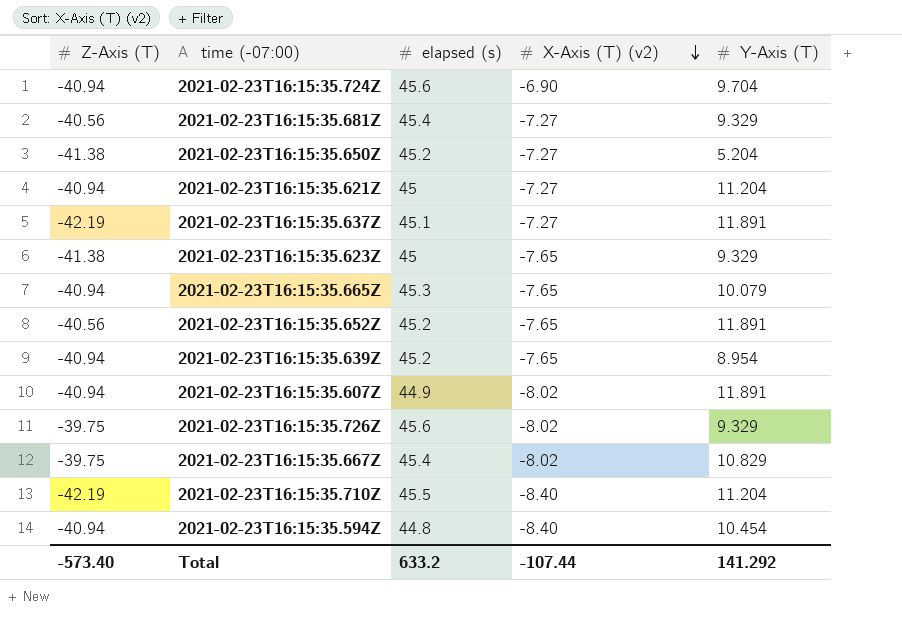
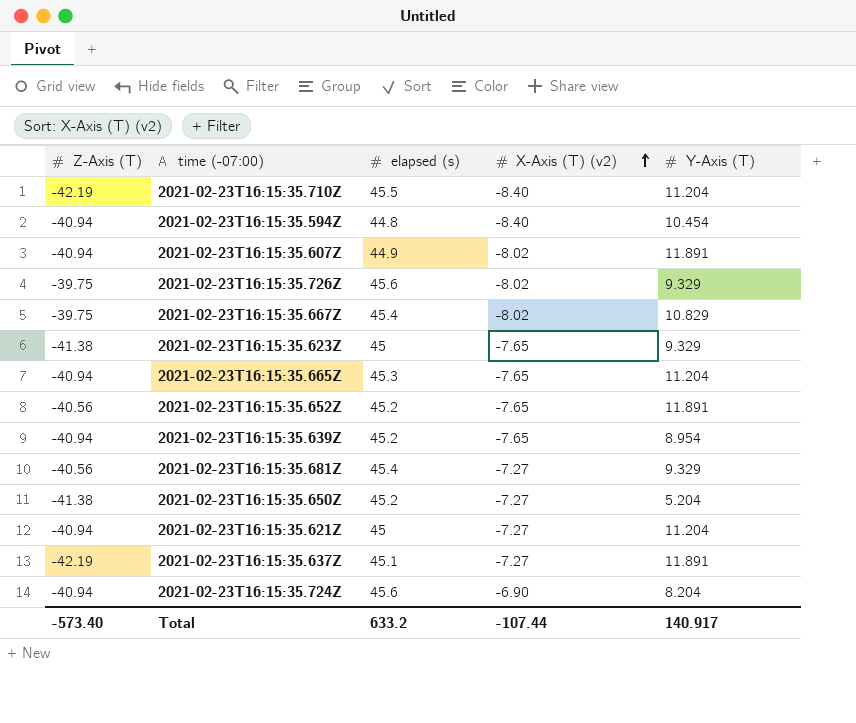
row order: X-Axis (T) (v2) descending -> X-Axis (T) (v2) ascending
2021-02-23T16:15:35.665Z | Y-Axis (T): 10.079 -> 11.204
2021-02-23T16:15:35.724Z | Y-Axis (T): 9.704 -> 8.204
Total | Y-Axis (T): 141.292 -> 140.917

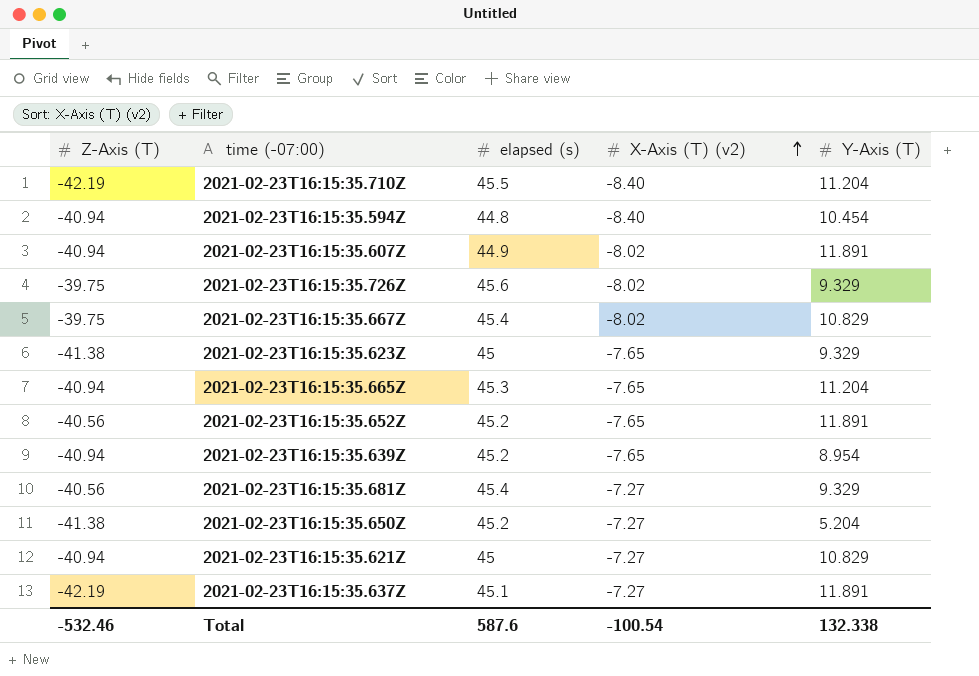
row 2021-02-23T16:15:35.724Z: -40.94 | 45.6 | -6.90 | 8.204 -> none
2021-02-23T16:15:35.621Z | Y-Axis (T): 11.204 -> 10.829
Total | Z-Axis (T): -573.40 -> -532.46
Total | elapsed (s): 633.2 -> 587.6
Total | X-Axis (T) (v2): -107.44 -> -100.54
Total | Y-Axis (T): 140.917 -> 132.338

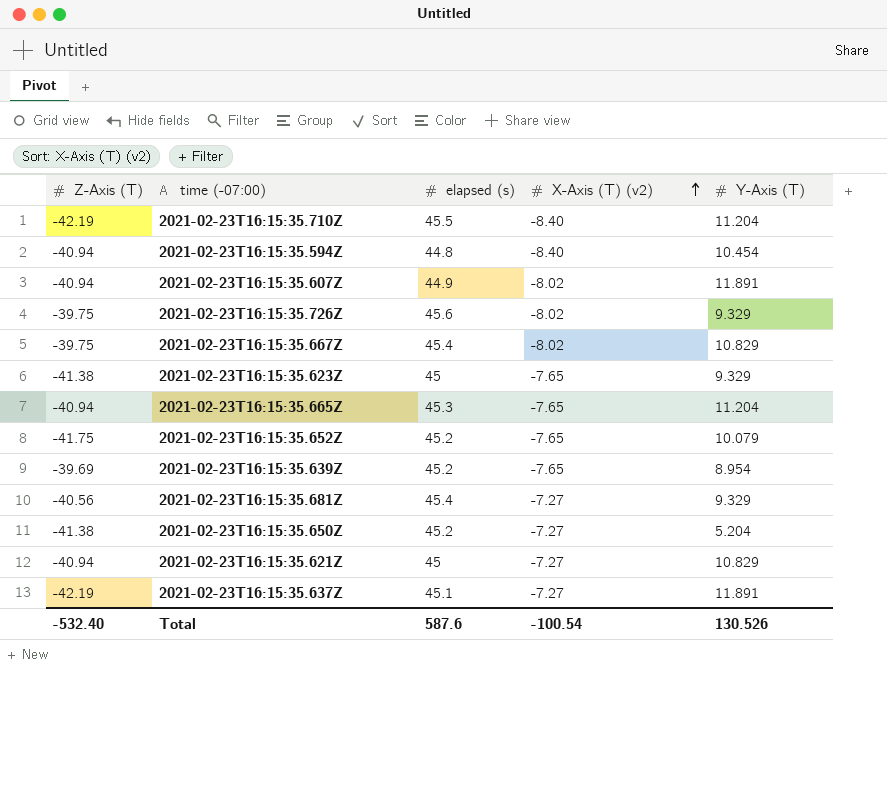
2021-02-23T16:15:35.652Z | Z-Axis (T): -40.56 -> -41.75
2021-02-23T16:15:35.652Z | Y-Axis (T): 11.891 -> 10.079
2021-02-23T16:15:35.639Z | Z-Axis (T): -40.94 -> -39.69
Total | Z-Axis (T): -532.46 -> -532.40
Total | Y-Axis (T): 132.338 -> 130.526

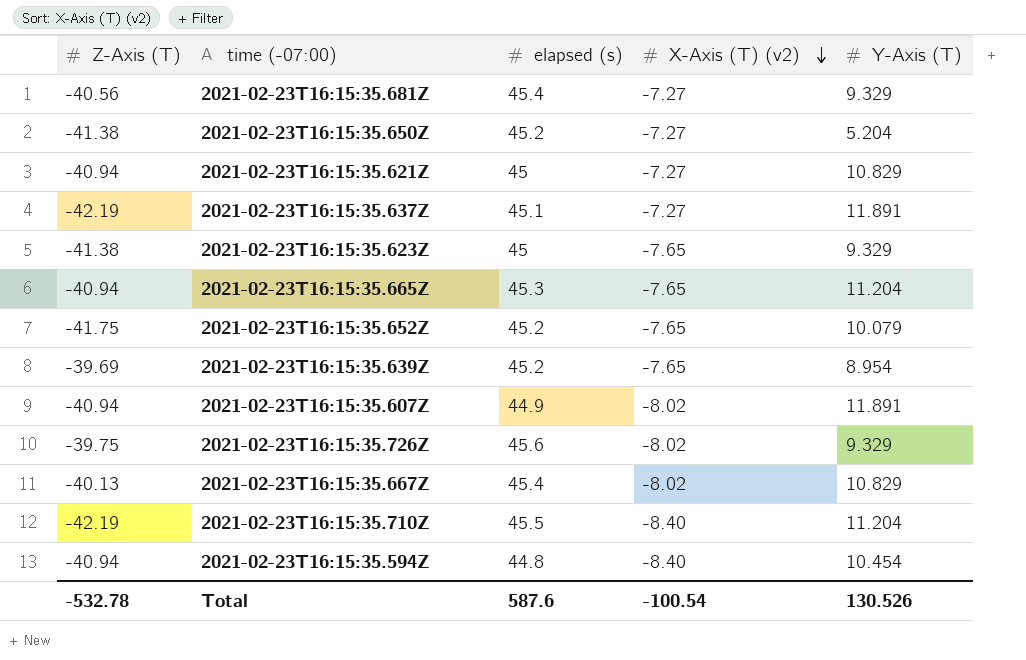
row order: X-Axis (T) (v2) ascending -> X-Axis (T) (v2) descending
2021-02-23T16:15:35.667Z | Z-Axis (T): -39.75 -> -40.13
Total | Z-Axis (T): -532.40 -> -532.78

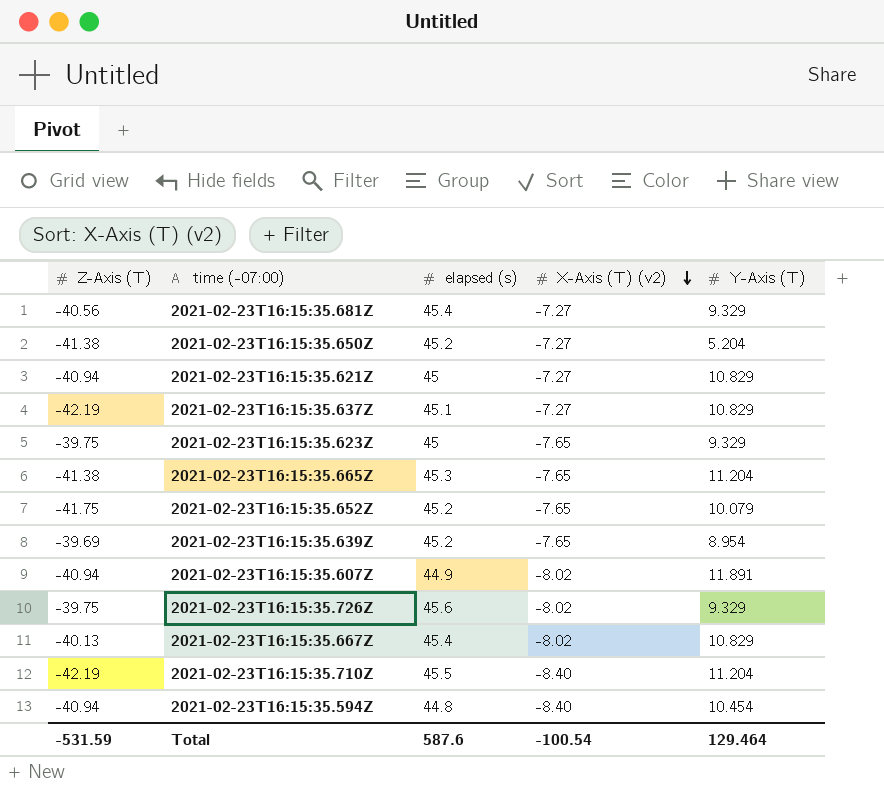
2021-02-23T16:15:35.637Z | Y-Axis (T): 11.891 -> 10.829
2021-02-23T16:15:35.623Z | Z-Axis (T): -41.38 -> -39.75
2021-02-23T16:15:35.665Z | Z-Axis (T): -40.94 -> -41.38
Total | Z-Axis (T): -532.78 -> -531.59
Total | Y-Axis (T): 130.526 -> 129.464

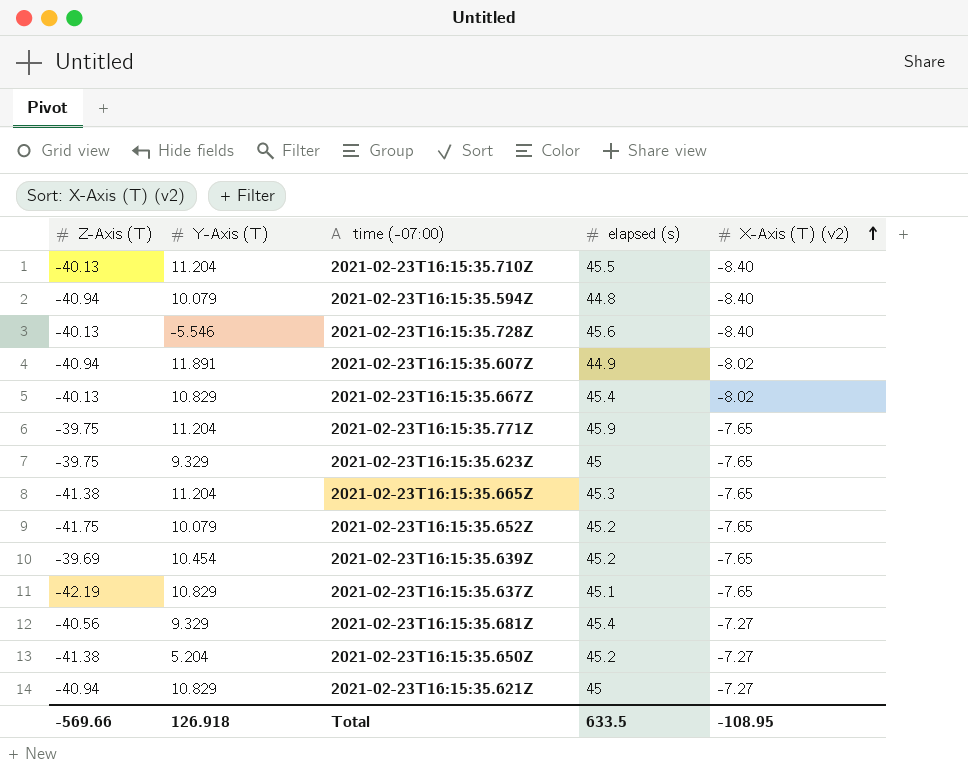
row order: X-Axis (T) (v2) descending -> X-Axis (T) (v2) ascending
column Y-Axis (T) | position: 5 -> 2
row 2021-02-23T16:15:35.726Z: -39.75 | 45.6 | -8.02 | 9.329 -> none
2021-02-23T16:15:35.710Z | Z-Axis (T): -42.19 -> -40.13
2021-02-23T16:15:35.594Z | Y-Axis (T): 10.454 -> 10.079
row 2021-02-23T16:15:35.728Z: none -> -40.13 | -5.546 | 45.6 | -8.40
row 2021-02-23T16:15:35.771Z: none -> -39.75 | 11.204 | 45.9 | -7.65
2021-02-23T16:15:35.639Z | Y-Axis (T): 8.954 -> 10.454
2021-02-23T16:15:35.637Z | X-Axis (T) (v2): -7.27 -> -7.65
Total | Z-Axis (T): -531.59 -> -569.66
Total | Y-Axis (T): 129.464 -> 126.918
Total | elapsed (s): 587.6 -> 633.5
Total | X-Axis (T) (v2): -100.54 -> -108.95

